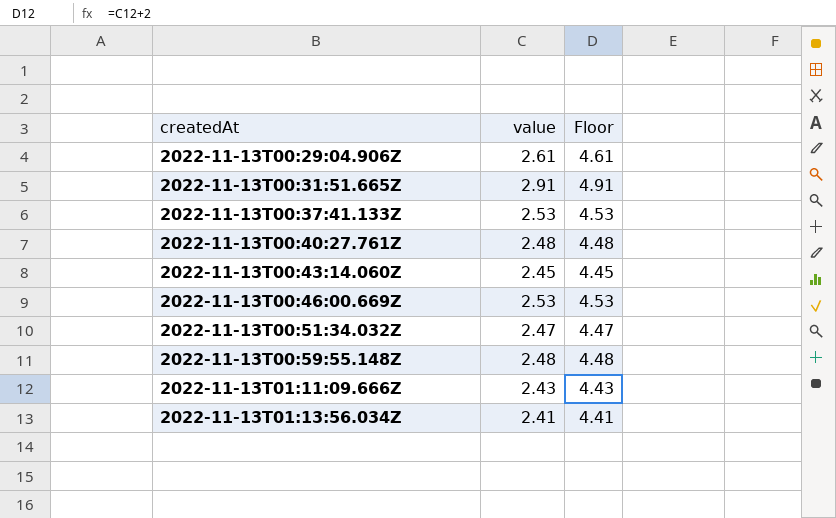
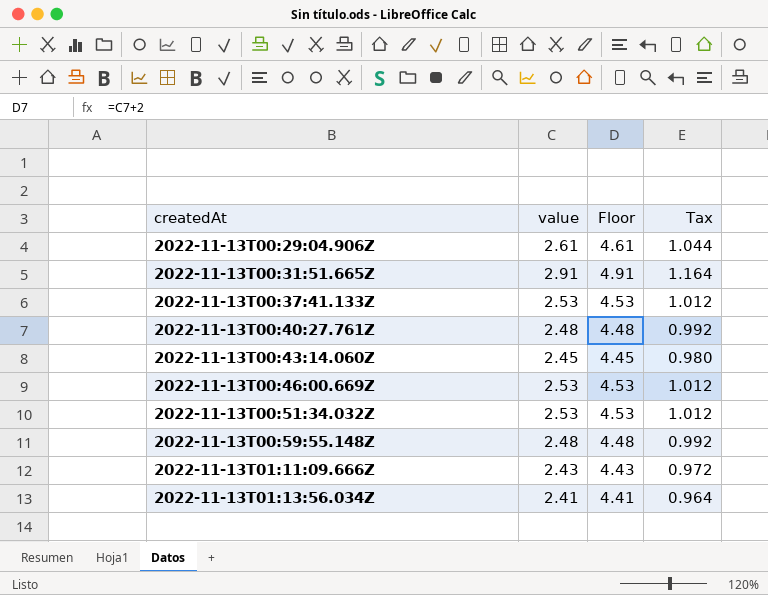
column Tax | formula: none -> [value] * 0.4
2022-11-13T00:51:34.032Z | value: 2.47 -> 2.53
2022-11-13T00:51:34.032Z | Floor: 4.47 -> 4.53

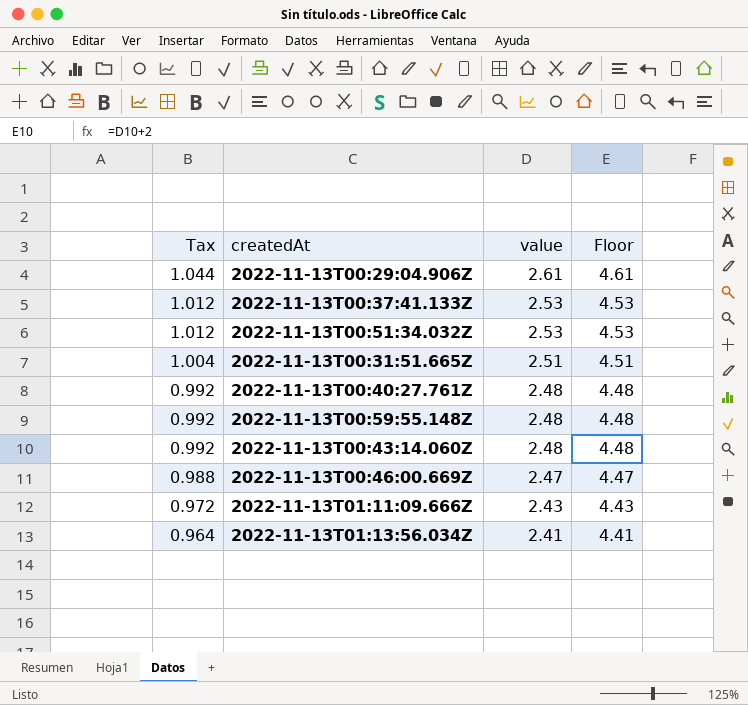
row order: createdAt ascending -> Tax descending
column Tax | position: 4 -> 1
2022-11-13T00:31:51.665Z | Tax: 1.164 -> 1.004
2022-11-13T00:31:51.665Z | value: 2.91 -> 2.51
2022-11-13T00:31:51.665Z | Floor: 4.91 -> 4.51
2022-11-13T00:43:14.060Z | Tax: 0.980 -> 0.992
2022-11-13T00:43:14.060Z | value: 2.45 -> 2.48
2022-11-13T00:43:14.060Z | Floor: 4.45 -> 4.48
2022-11-13T00:46:00.669Z | Tax: 1.012 -> 0.988
2022-11-13T00:46:00.669Z | value: 2.53 -> 2.47
2022-11-13T00:46:00.669Z | Floor: 4.53 -> 4.47

